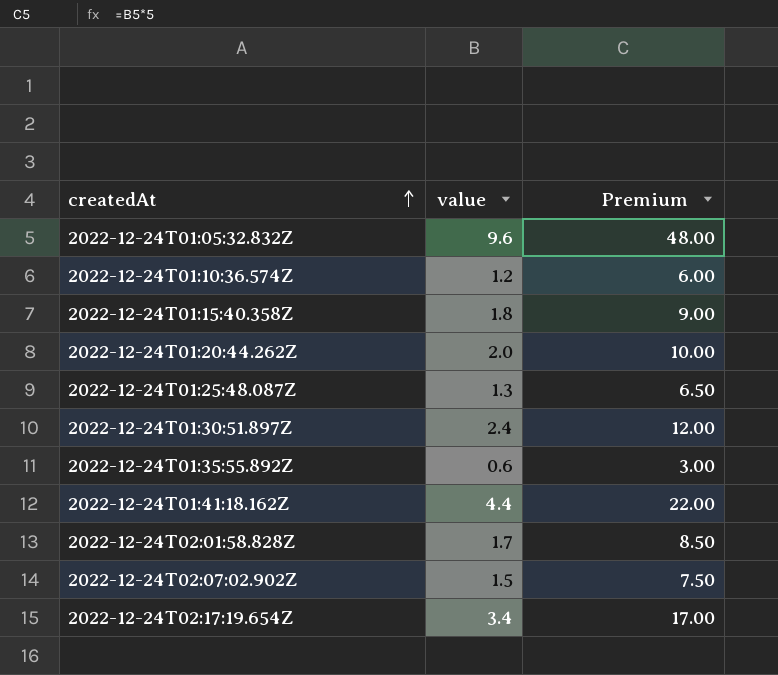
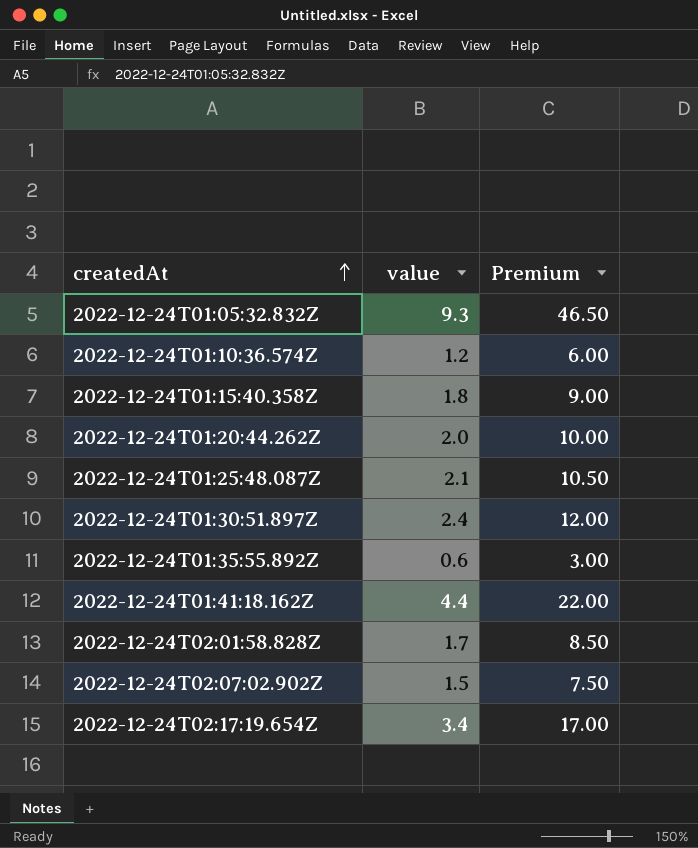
2022-12-24T01:05:32.832Z | value: 9.6 -> 9.3
2022-12-24T01:05:32.832Z | Premium: 48.00 -> 46.50
2022-12-24T01:25:48.087Z | value: 1.3 -> 2.1
2022-12-24T01:25:48.087Z | Premium: 6.50 -> 10.50

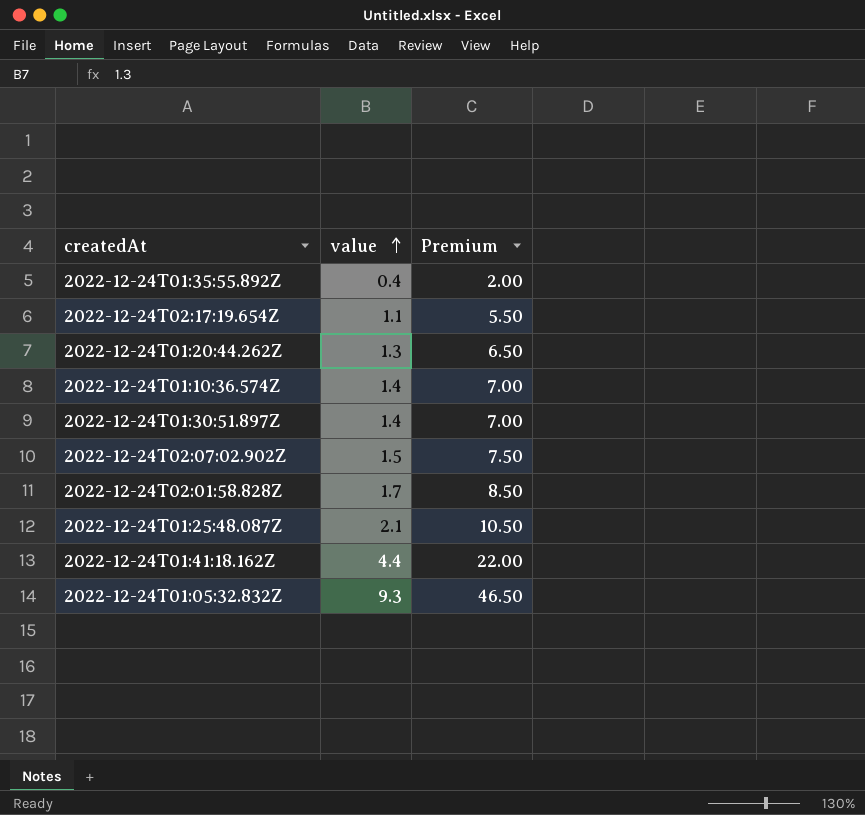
row order: createdAt ascending -> value ascending
row 2022-12-24T01:15:40.358Z: 1.8 | 9.00 -> none
2022-12-24T01:35:55.892Z | value: 0.6 -> 0.4
2022-12-24T01:35:55.892Z | Premium: 3.00 -> 2.00
2022-12-24T02:17:19.654Z | value: 3.4 -> 1.1
2022-12-24T02:17:19.654Z | Premium: 17.00 -> 5.50
2022-12-24T01:20:44.262Z | value: 2.0 -> 1.3
2022-12-24T01:20:44.262Z | Premium: 10.00 -> 6.50
2022-12-24T01:10:36.574Z | value: 1.2 -> 1.4
2022-12-24T01:10:36.574Z | Premium: 6.00 -> 7.00
2022-12-24T01:30:51.897Z | value: 2.4 -> 1.4
2022-12-24T01:30:51.897Z | Premium: 12.00 -> 7.00

